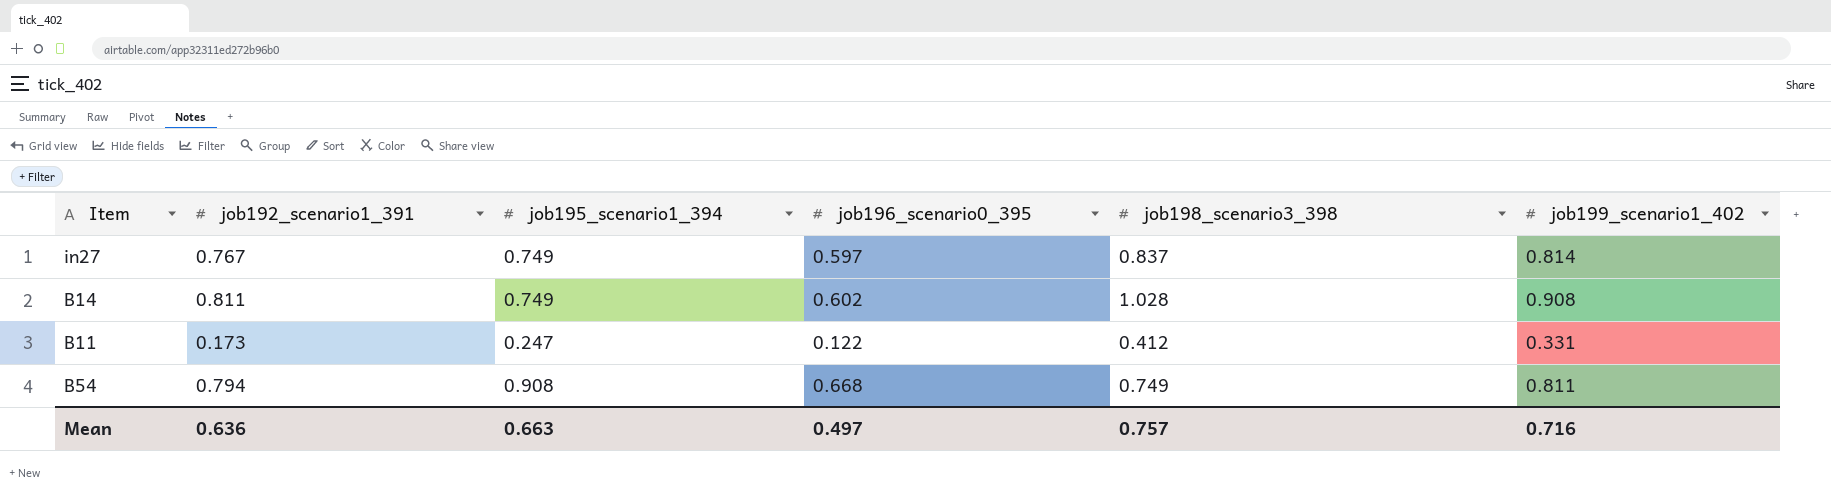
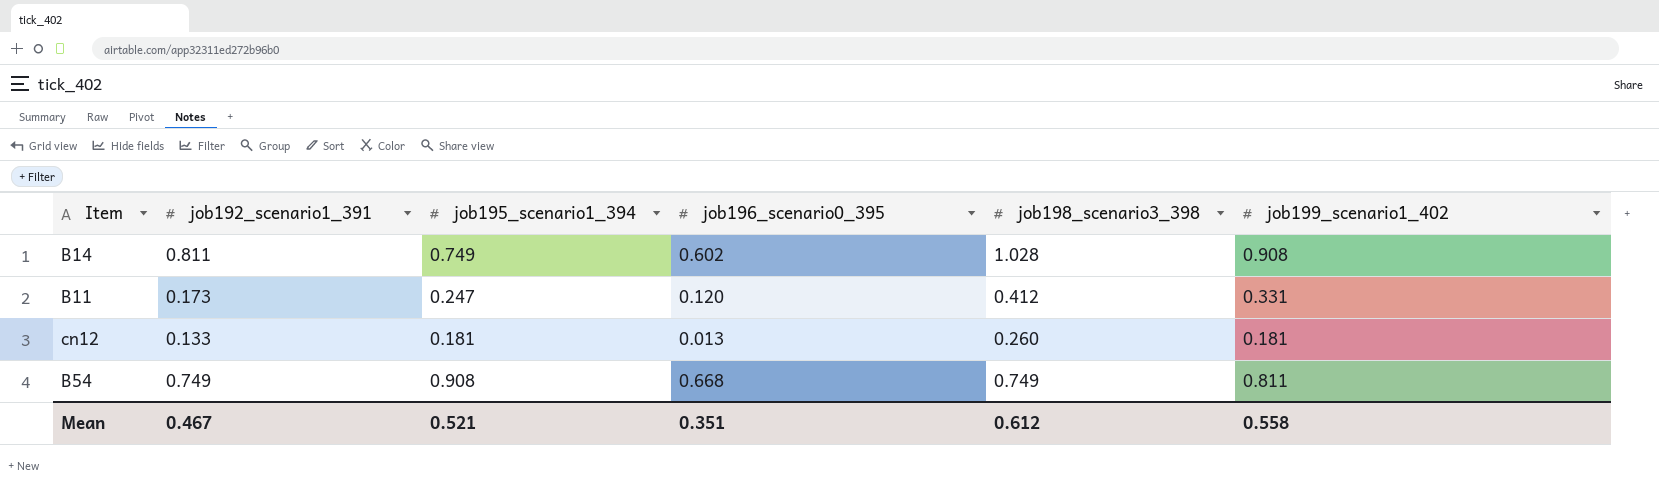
row in27: 0.767 | 0.749 | 0.597 | 0.837 | 0.814 -> none
B11 | job196_scenario0_395: 0.122 -> 0.120
row cn12: none -> 0.133 | 0.181 | 0.013 | 0.260 | 0.181
B54 | job192_scenario1_391: 0.794 -> 0.749
Mean | job192_scenario1_391: 0.636 -> 0.467
Mean | job195_scenario1_394: 0.663 -> 0.521
Mean | job196_scenario0_395: 0.497 -> 0.351
Mean | job198_scenario3_398: 0.757 -> 0.612
Mean | job199_scenario1_402: 0.716 -> 0.558

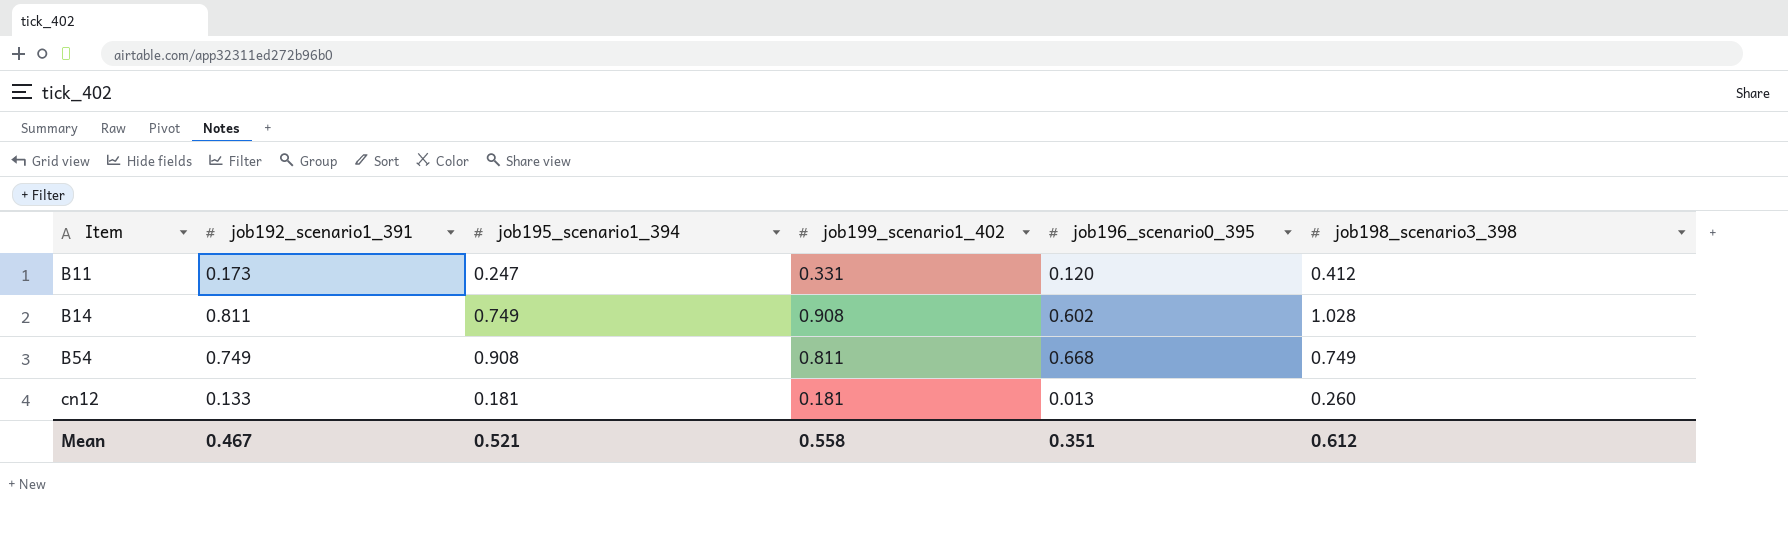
row order: none -> Item ascending
column job199_scenario1_402 | position: 6 -> 4

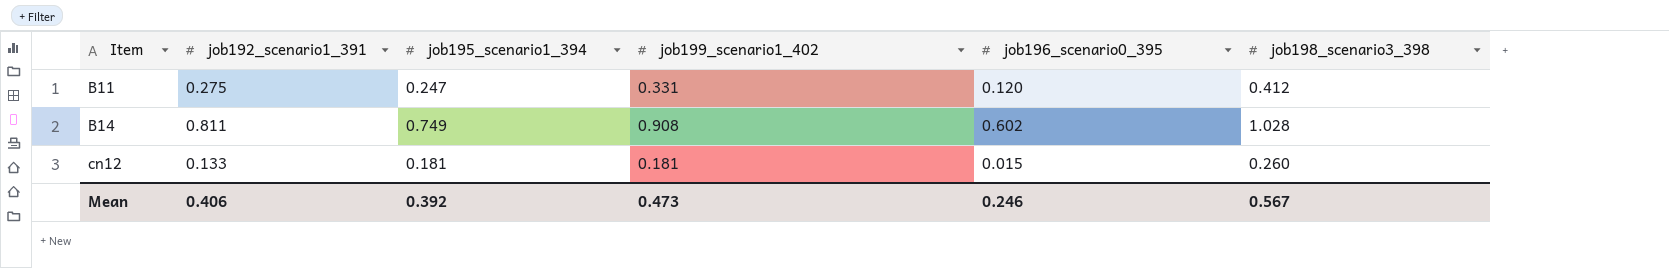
row B54: 0.749 | 0.908 | 0.811 | 0.668 | 0.749 -> none
B11 | job192_scenario1_391: 0.173 -> 0.275
cn12 | job196_scenario0_395: 0.013 -> 0.015
Mean | job192_scenario1_391: 0.467 -> 0.406
Mean | job195_scenario1_394: 0.521 -> 0.392
Mean | job199_scenario1_402: 0.558 -> 0.473
Mean | job196_scenario0_395: 0.351 -> 0.246
Mean | job198_scenario3_398: 0.612 -> 0.567

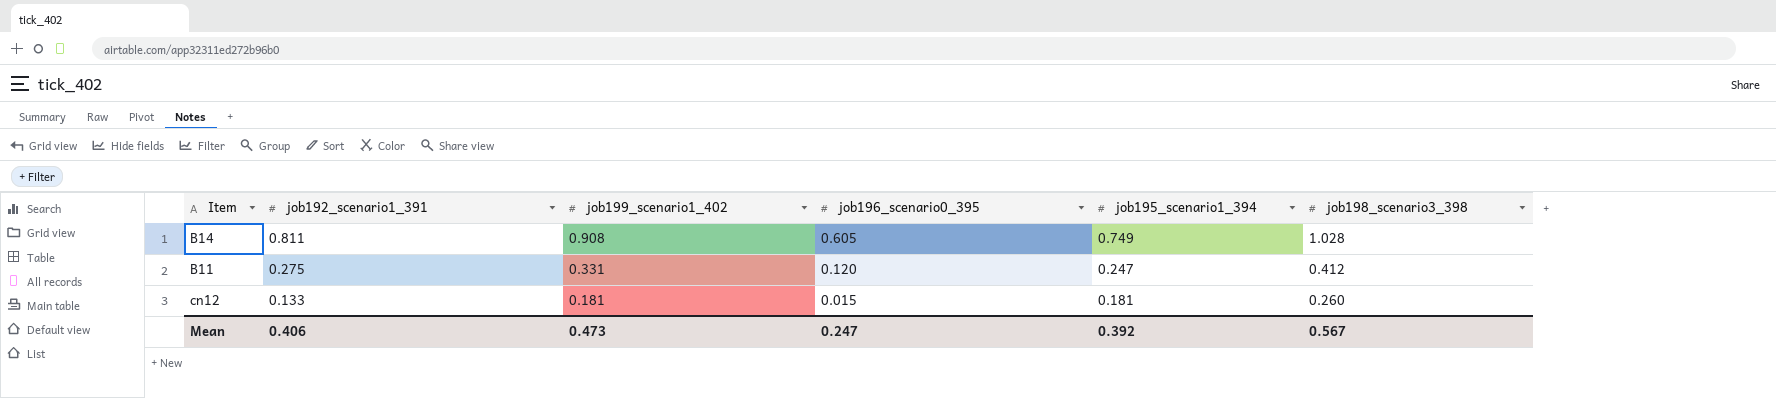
row order: Item ascending -> job192_scenario1_391 descending
column job195_scenario1_394 | position: 3 -> 5
B14 | job196_scenario0_395: 0.602 -> 0.605
Mean | job196_scenario0_395: 0.246 -> 0.247

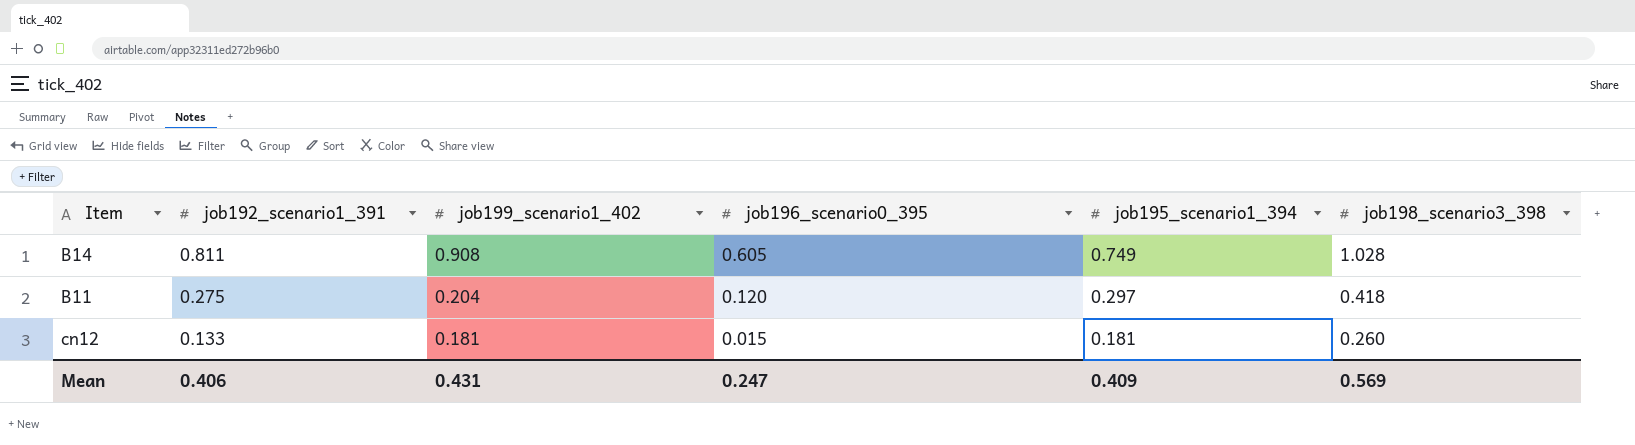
B11 | job199_scenario1_402: 0.331 -> 0.204
B11 | job195_scenario1_394: 0.247 -> 0.297
B11 | job198_scenario3_398: 0.412 -> 0.418
Mean | job199_scenario1_402: 0.473 -> 0.431
Mean | job195_scenario1_394: 0.392 -> 0.409
Mean | job198_scenario3_398: 0.567 -> 0.569

